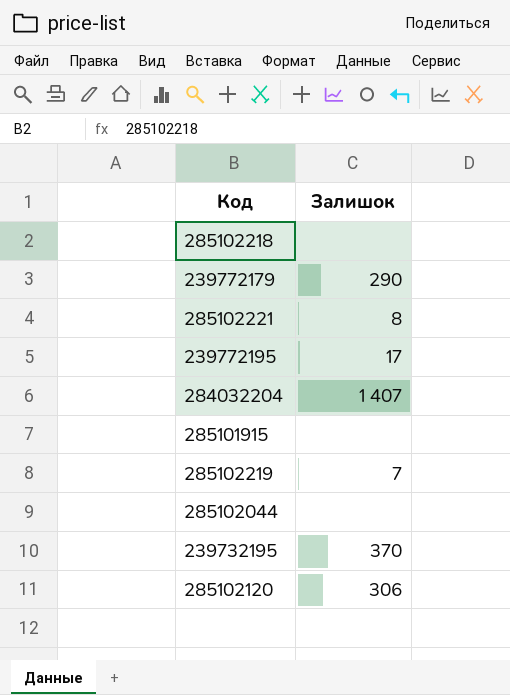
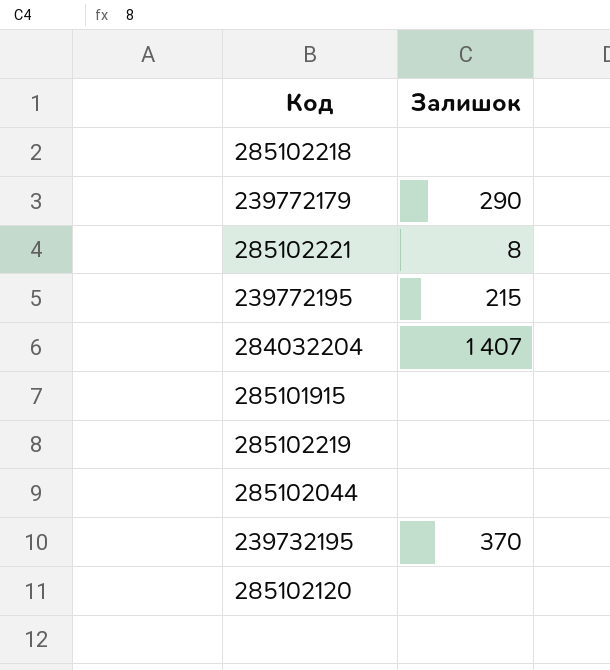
239772195 | Залишок: 17 -> 215
285102219 | Залишок: 7 -> none
285102120 | Залишок: 306 -> none

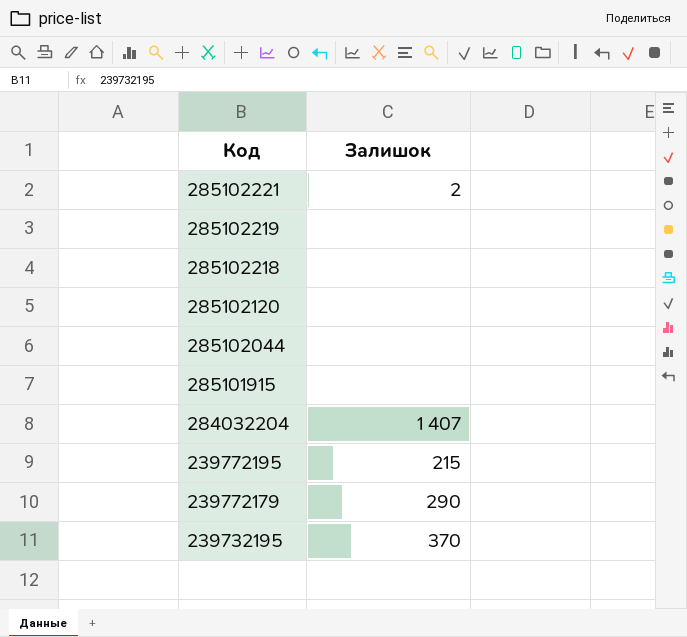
row order: none -> Код descending
285102221 | Залишок: 8 -> 2

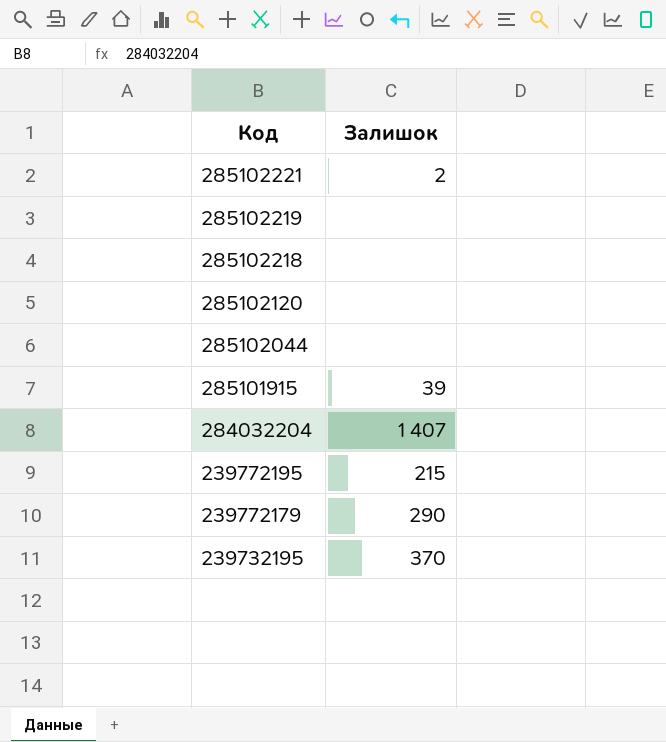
285101915 | Залишок: none -> 39

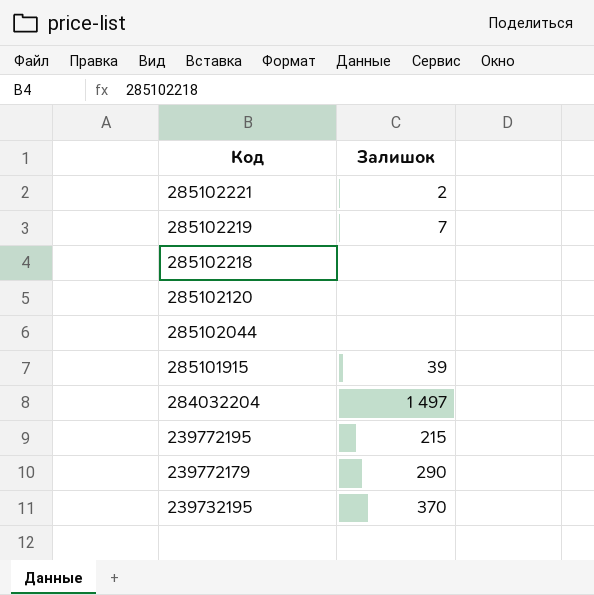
285102219 | Залишок: none -> 7
284032204 | Залишок: 1 407 -> 1 497

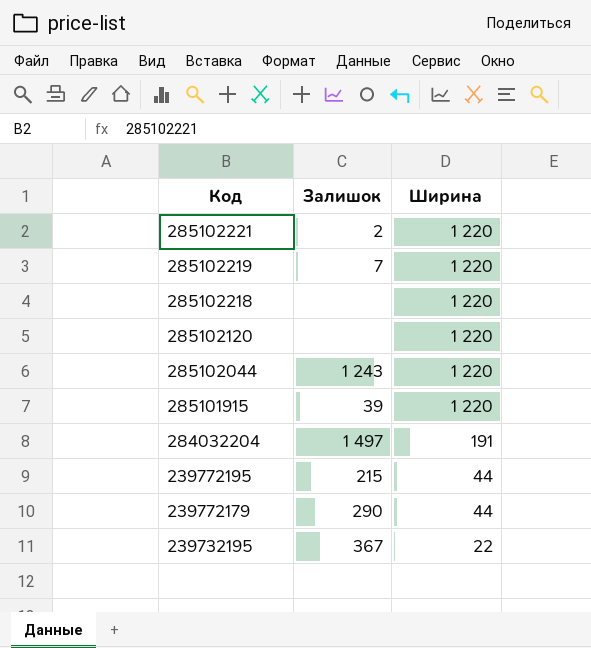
column Ширина | position: none -> 3
285102044 | Залишок: none -> 1 243
239732195 | Залишок: 370 -> 367

